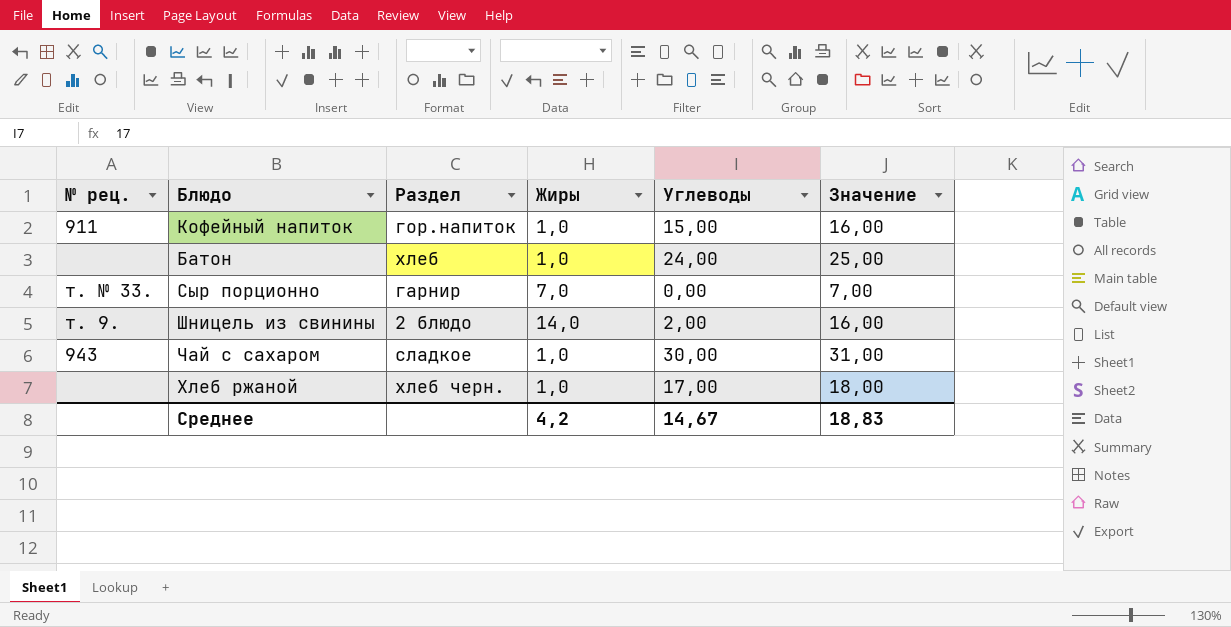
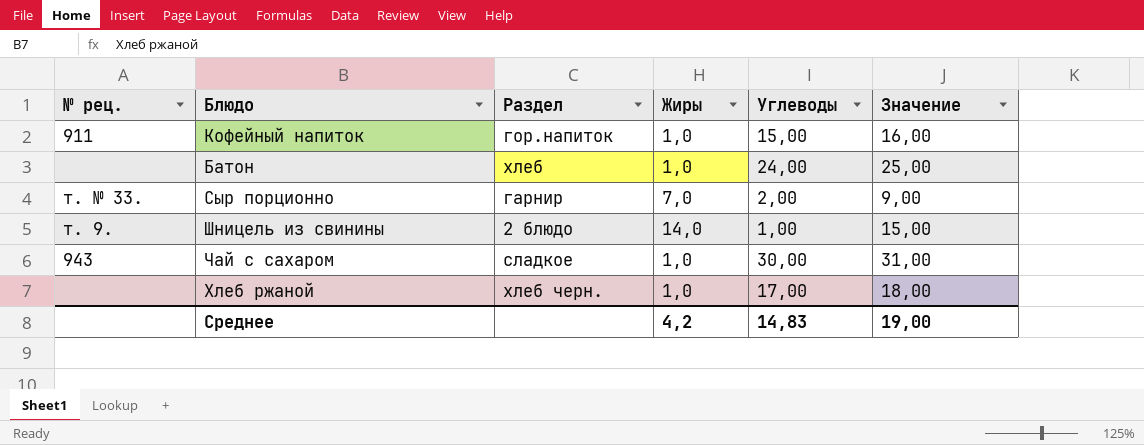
Сыр порционно | Углеводы: 0,00 -> 2,00
Сыр порционно | Значение: 7,00 -> 9,00
Шницель из свинины | Углеводы: 2,00 -> 1,00
Шницель из свинины | Значение: 16,00 -> 15,00
Среднее | Углеводы: 14,67 -> 14,83
Среднее | Значение: 18,83 -> 19,00

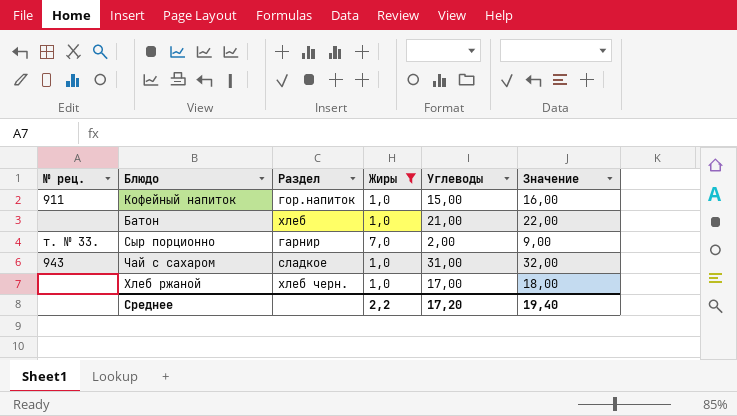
filter: none -> Жиры != 14,0
Батон | Углеводы: 24,00 -> 21,00
Батон | Значение: 25,00 -> 22,00
Чай с сахаром | Углеводы: 30,00 -> 31,00
Чай с сахаром | Значение: 31,00 -> 32,00
Среднее | Жиры: 4,2 -> 2,2
Среднее | Углеводы: 14,83 -> 17,20
Среднее | Значение: 19,00 -> 19,40

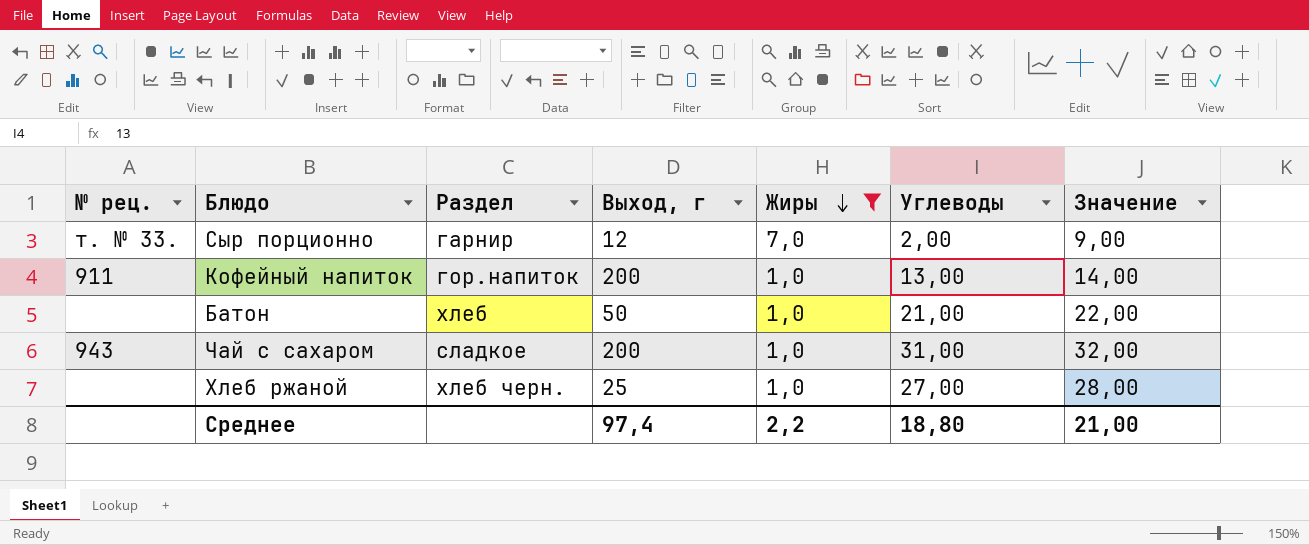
row order: none -> Жиры descending
column Выход, г | position: none -> 4
Кофейный напиток | Углеводы: 15,00 -> 13,00
Кофейный напиток | Значение: 16,00 -> 14,00
Хлеб ржаной | Углеводы: 17,00 -> 27,00
Хлеб ржаной | Значение: 18,00 -> 28,00
Среднее | Углеводы: 17,20 -> 18,80
Среднее | Значение: 19,40 -> 21,00

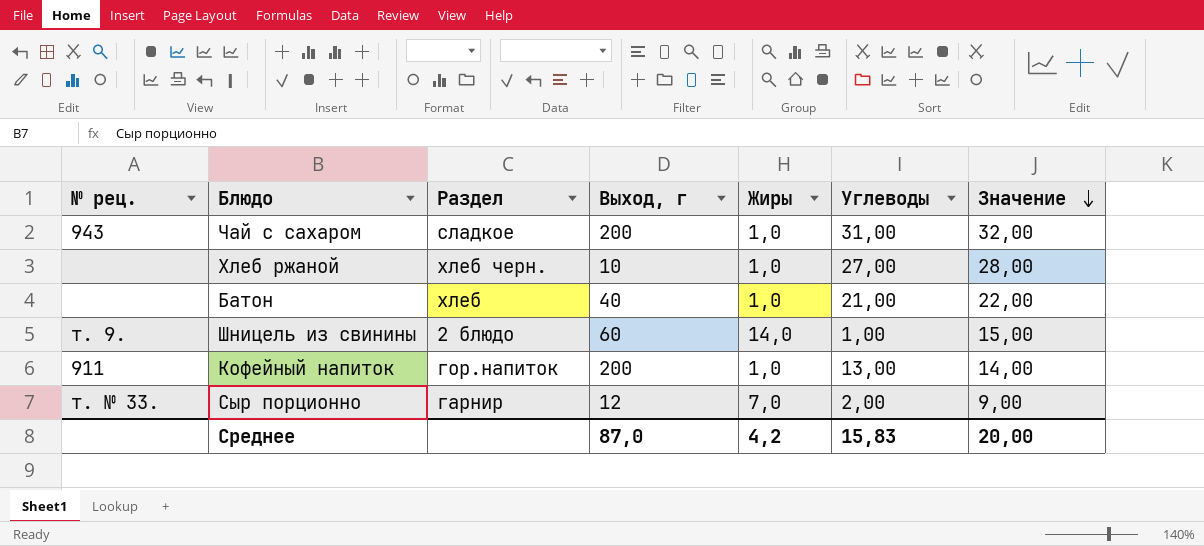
filter: Жиры != 14,0 -> none
row order: Жиры descending -> Значение descending
Хлеб ржаной | Выход, г: 25 -> 10
Батон | Выход, г: 50 -> 40
Среднее | Выход, г: 97,4 -> 87,0
Среднее | Жиры: 2,2 -> 4,2
Среднее | Углеводы: 18,80 -> 15,83
Среднее | Значение: 21,00 -> 20,00

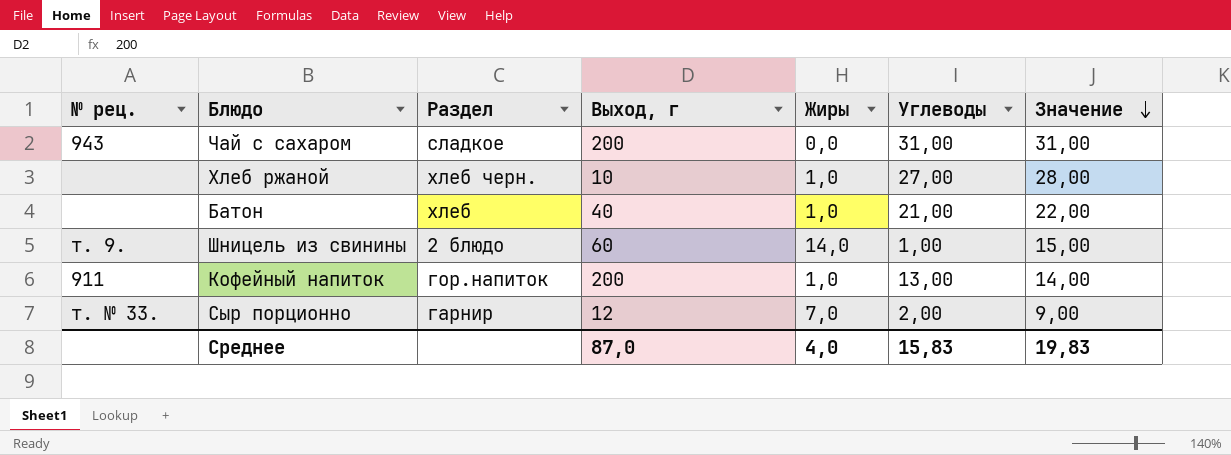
Чай с сахаром | Жиры: 1,0 -> 0,0
Чай с сахаром | Значение: 32,00 -> 31,00
Среднее | Жиры: 4,2 -> 4,0
Среднее | Значение: 20,00 -> 19,83

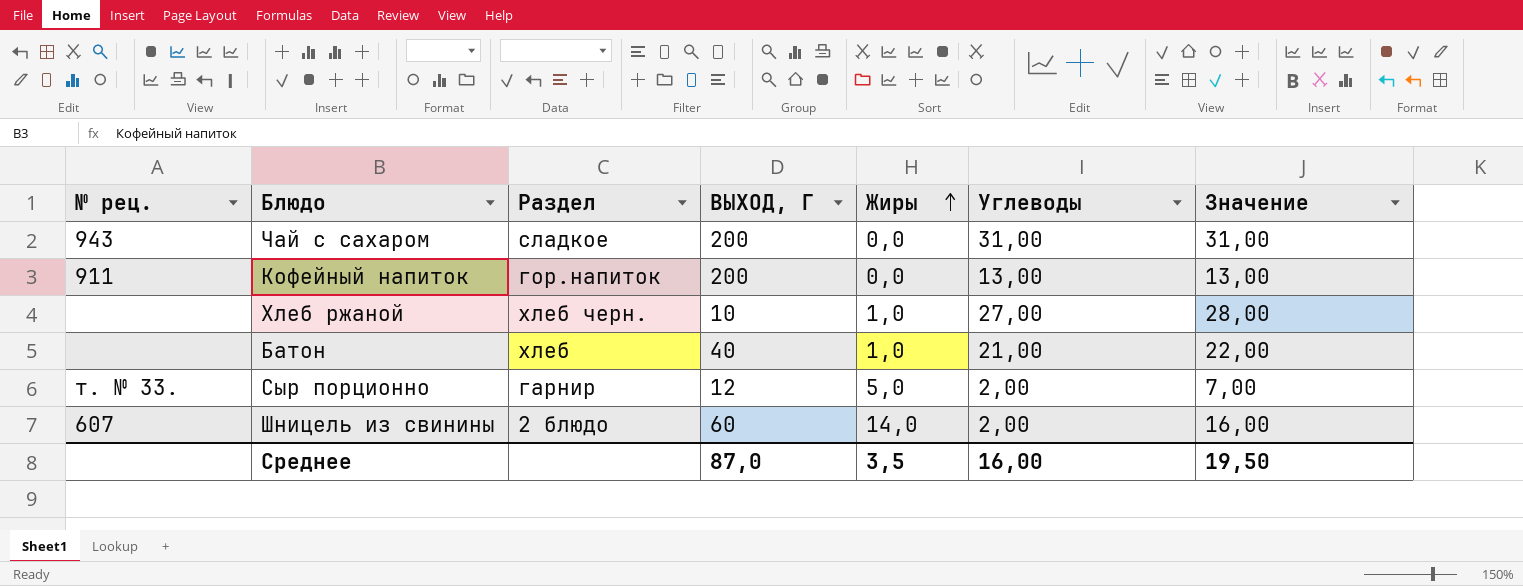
row order: Значение descending -> Жиры ascending
column name: Выход, г -> ВЫХОД, Г
Кофейный напиток | Жиры: 1,0 -> 0,0
Кофейный напиток | Значение: 14,00 -> 13,00
Сыр порционно | Жиры: 7,0 -> 5,0
Сыр порционно | Значение: 9,00 -> 7,00
Шницель из свинины | № рец.: т. 9. -> 607
Шницель из свинины | Углеводы: 1,00 -> 2,00
Шницель из свинины | Значение: 15,00 -> 16,00
Среднее | Жиры: 4,0 -> 3,5
Среднее | Углеводы: 15,83 -> 16,00
Среднее | Значение: 19,83 -> 19,50

